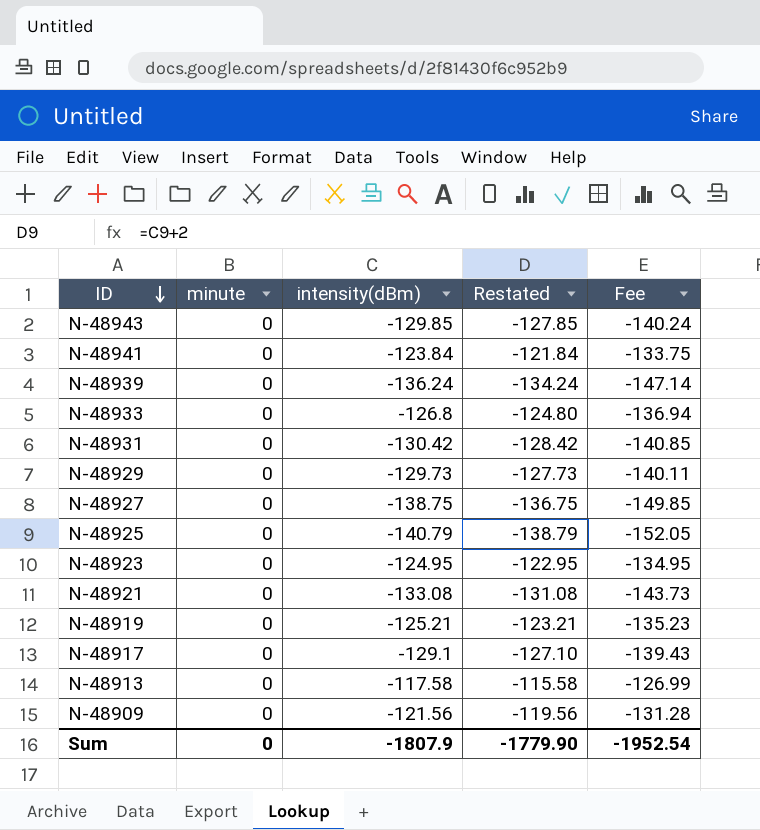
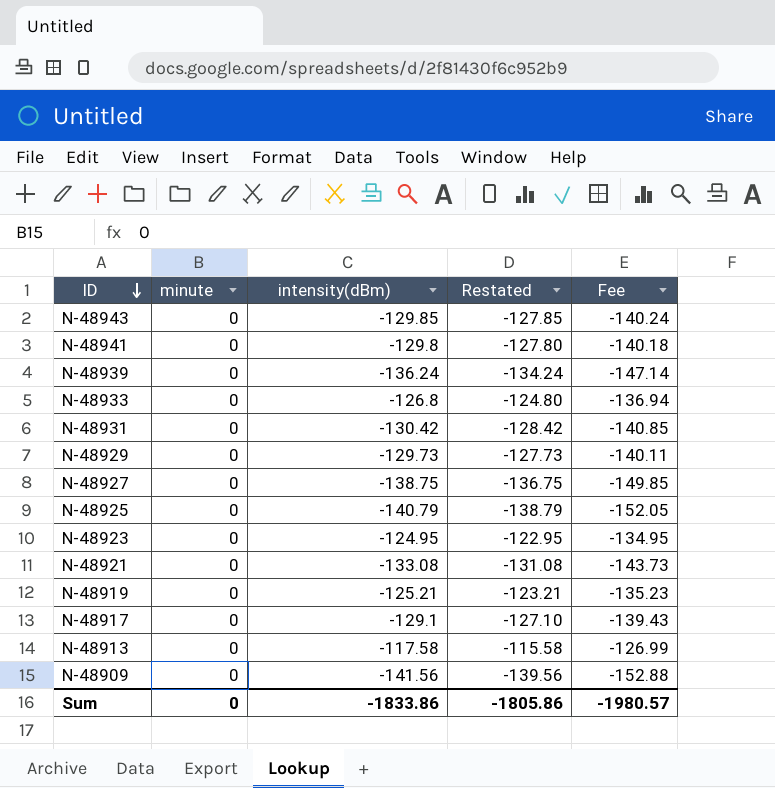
N-48941 | intensity(dBm): -123.84 -> -129.8
N-48941 | Restated: -121.84 -> -127.80
N-48941 | Fee: -133.75 -> -140.18
N-48909 | intensity(dBm): -121.56 -> -141.56
N-48909 | Restated: -119.56 -> -139.56
N-48909 | Fee: -131.28 -> -152.88
Sum | intensity(dBm): -1807.9 -> -1833.86
Sum | Restated: -1779.90 -> -1805.86
Sum | Fee: -1952.54 -> -1980.57

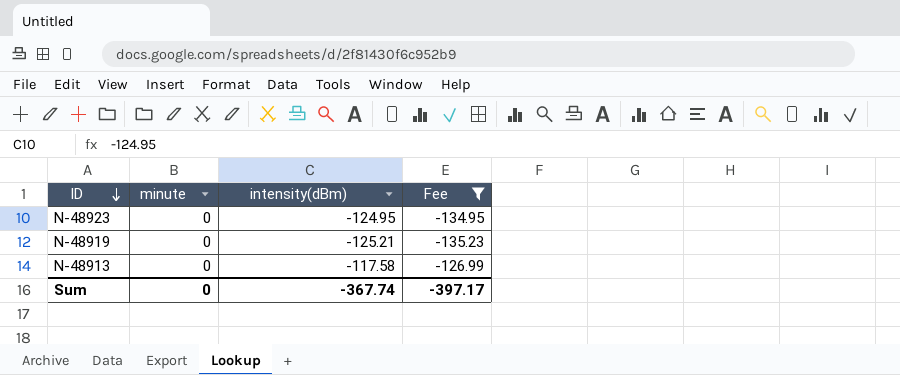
filter: none -> Fee >= -135.23
column Restated | formula: [intensity(dBm)] + 2 -> none
Sum | intensity(dBm): -1833.86 -> -367.74
Sum | Fee: -1980.57 -> -397.17

